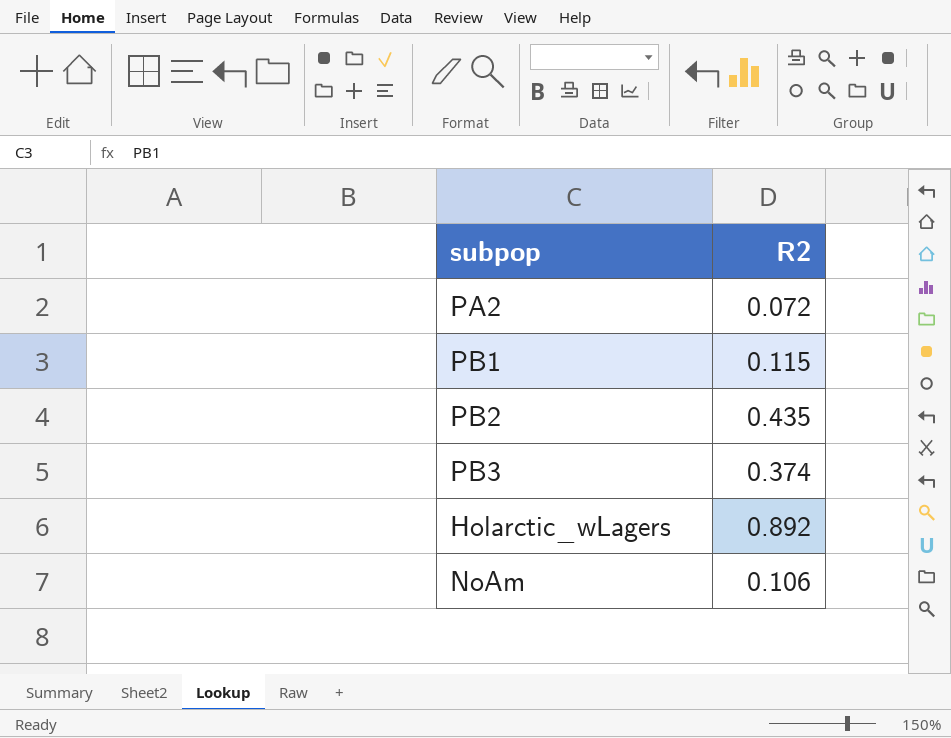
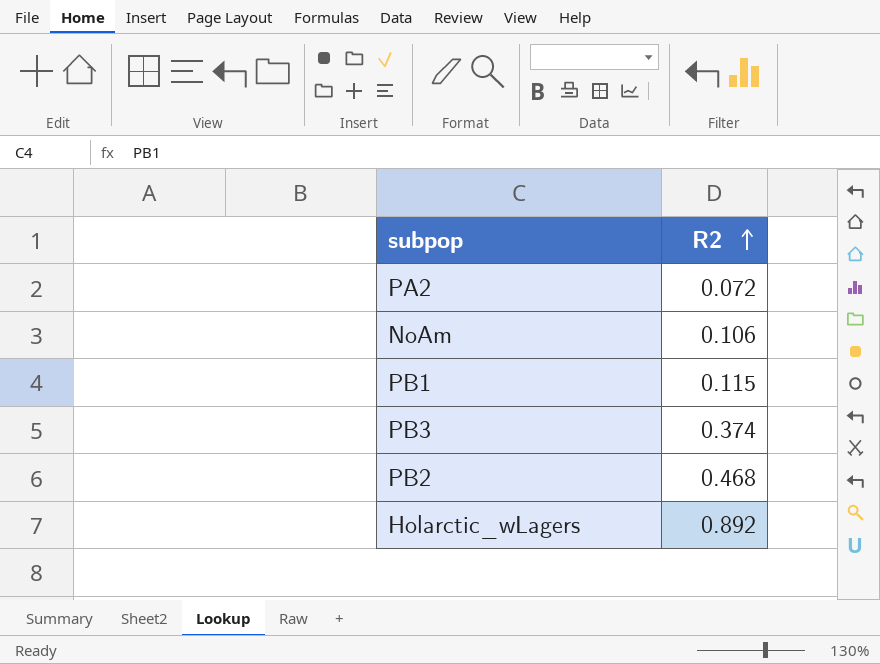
row order: none -> R2 ascending
PB2 | R2: 0.435 -> 0.468

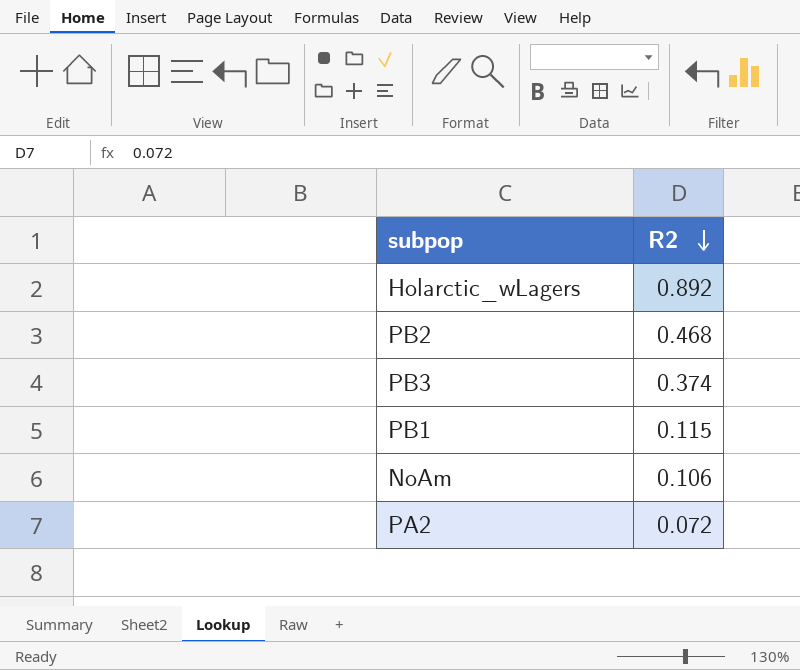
row order: R2 ascending -> R2 descending

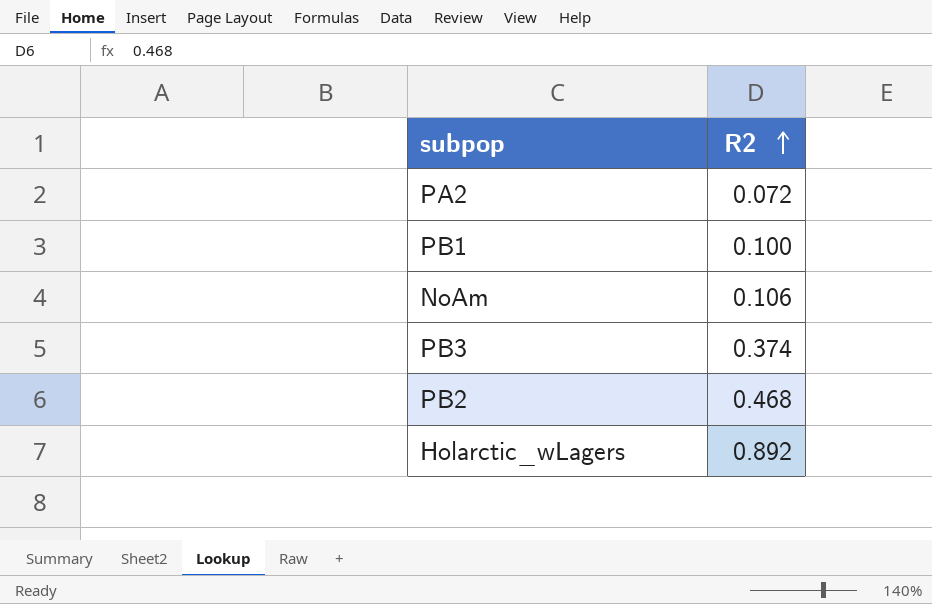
row order: R2 descending -> R2 ascending
PB1 | R2: 0.115 -> 0.100

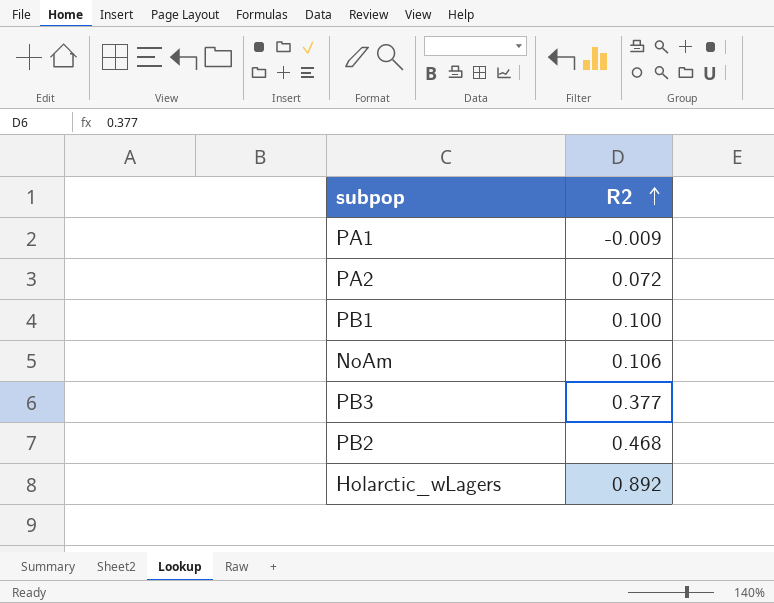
row PA1: none -> -0.009
PB3 | R2: 0.374 -> 0.377

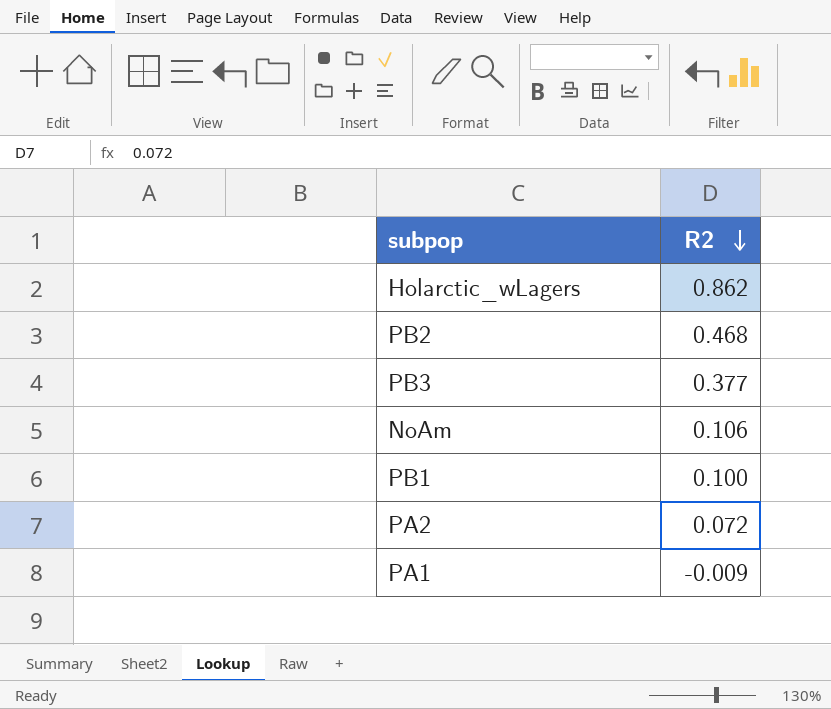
row order: R2 ascending -> R2 descending
Holarctic_wLagers | R2: 0.892 -> 0.862

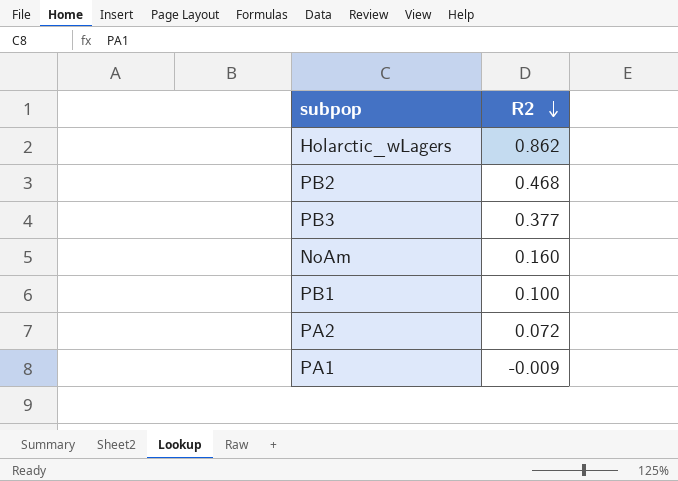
NoAm | R2: 0.106 -> 0.160

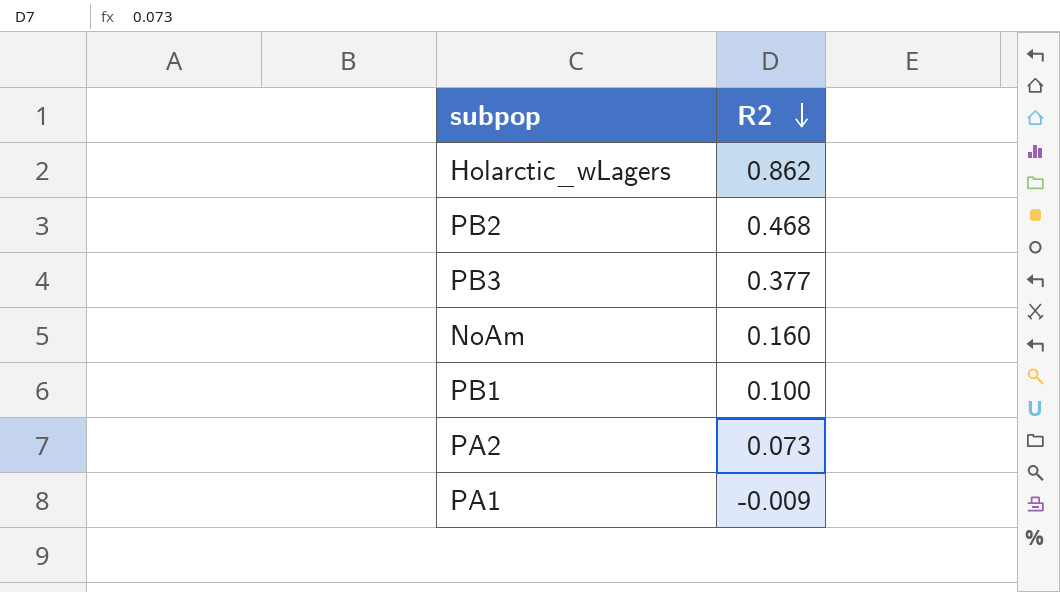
PA2 | R2: 0.072 -> 0.073

